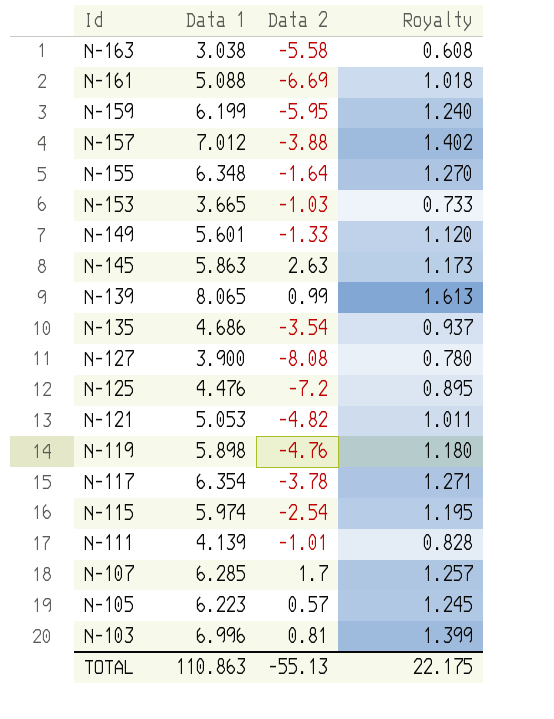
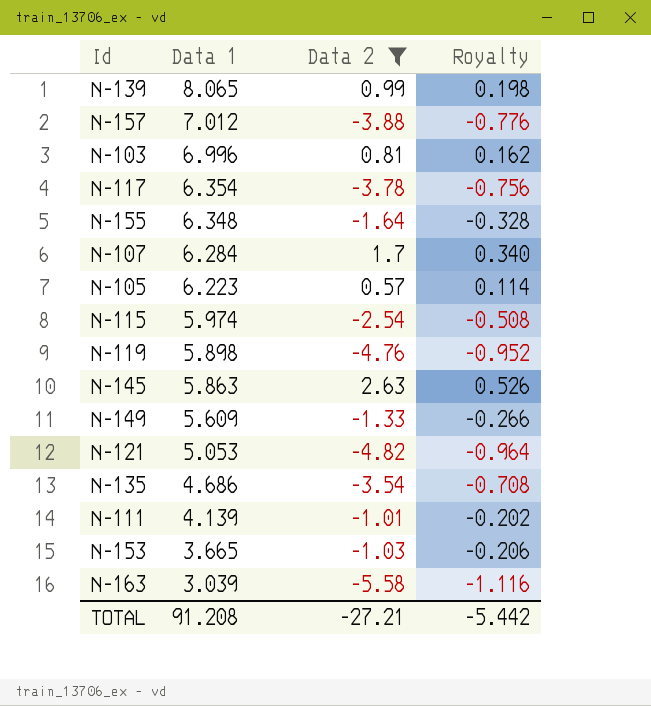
filter: none -> Data 2 >= -5.58
row order: Id descending -> Data 1 descending
column Royalty | formula: [Data 1] * 0.2 -> [Data 2] * 0.2
N-107 | Data 1: 6.285 -> 6.284
N-149 | Data 1: 5.601 -> 5.609
N-163 | Data 1: 3.038 -> 3.039
TOTAL | Data 1: 110.863 -> 91.208
TOTAL | Data 2: -55.13 -> -27.21
TOTAL | Royalty: 22.175 -> -5.442

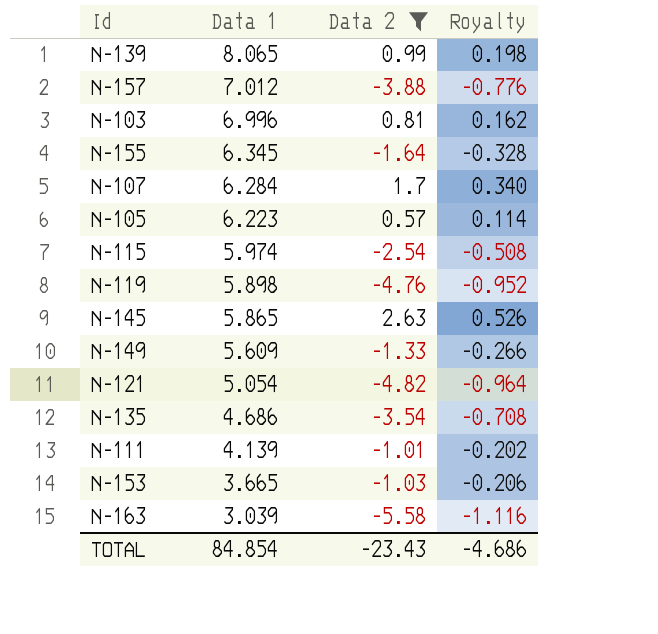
row N-117: 6.354 | -3.78 | -0.756 -> none
N-155 | Data 1: 6.348 -> 6.345
N-145 | Data 1: 5.863 -> 5.865
N-121 | Data 1: 5.053 -> 5.054
TOTAL | Data 1: 91.208 -> 84.854
TOTAL | Data 2: -27.21 -> -23.43
TOTAL | Royalty: -5.442 -> -4.686

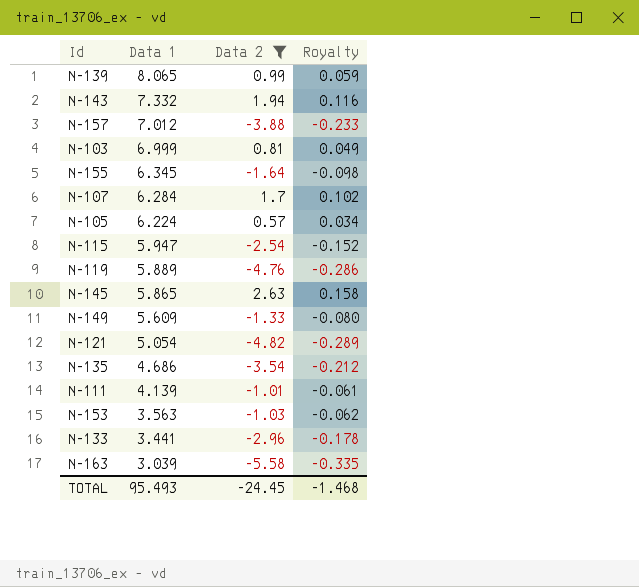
column Royalty | formula: [Data 2] * 0.2 -> [Data 2] * 0.06
row N-143: none -> 7.332 | 1.94 | 0.116
N-103 | Data 1: 6.996 -> 6.999
N-105 | Data 1: 6.223 -> 6.224
N-115 | Data 1: 5.974 -> 5.947
N-119 | Data 1: 5.898 -> 5.889
N-153 | Data 1: 3.665 -> 3.563
row N-133: none -> 3.441 | -2.96 | -0.178
TOTAL | Data 1: 84.854 -> 95.493
TOTAL | Data 2: -23.43 -> -24.45
TOTAL | Royalty: -4.686 -> -1.468

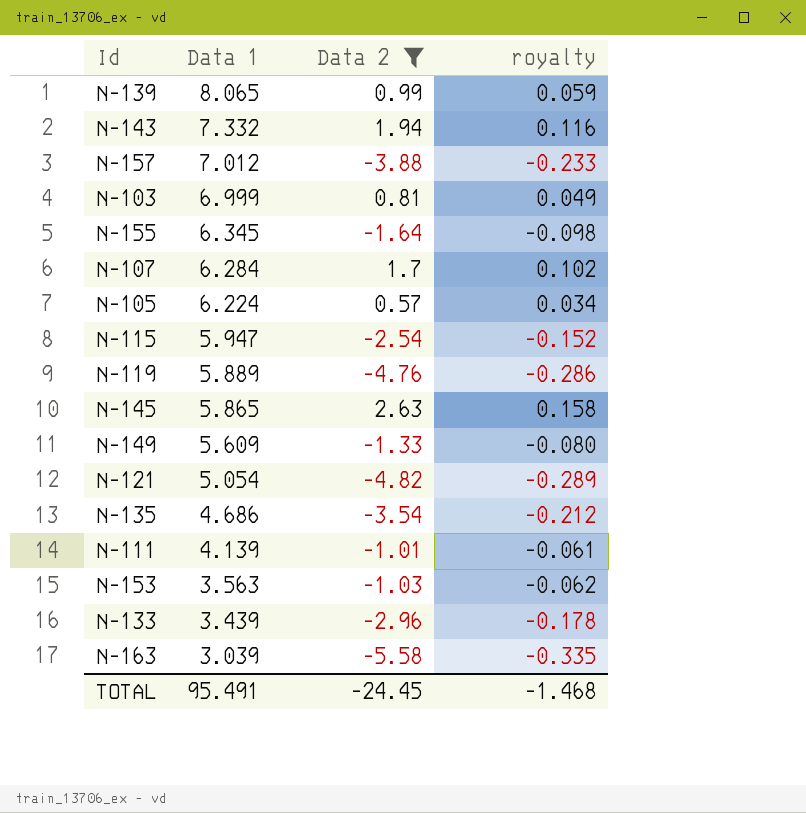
column name: Royalty -> royalty
N-133 | Data 1: 3.441 -> 3.439
TOTAL | Data 1: 95.493 -> 95.491

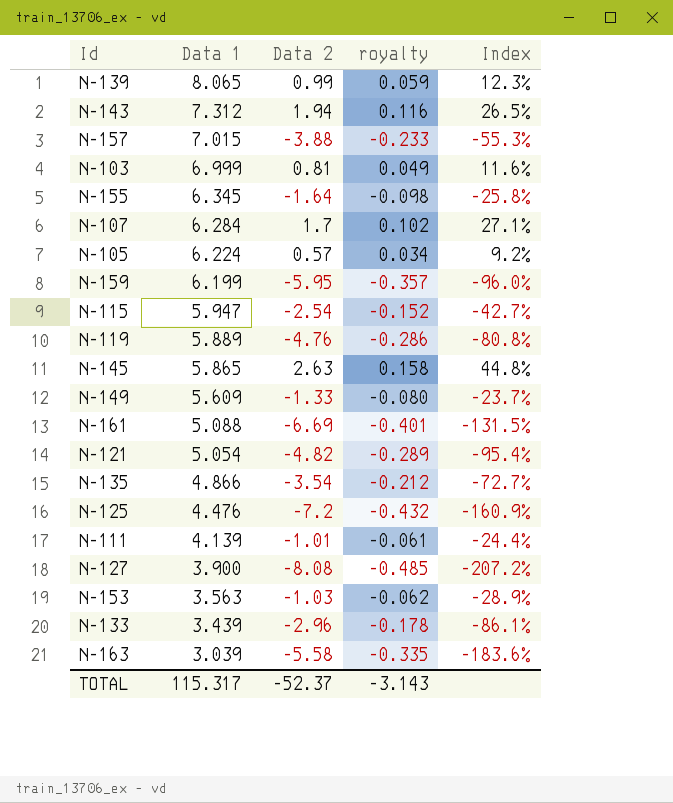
filter: Data 2 >= -5.58 -> none
column Index | formula: none -> [Data 2] / [Data 1]
N-143 | Data 1: 7.332 -> 7.312
N-157 | Data 1: 7.012 -> 7.015
N-135 | Data 1: 4.686 -> 4.866
TOTAL | Data 1: 95.491 -> 115.317
TOTAL | Data 2: -24.45 -> -52.37
TOTAL | royalty: -1.468 -> -3.143

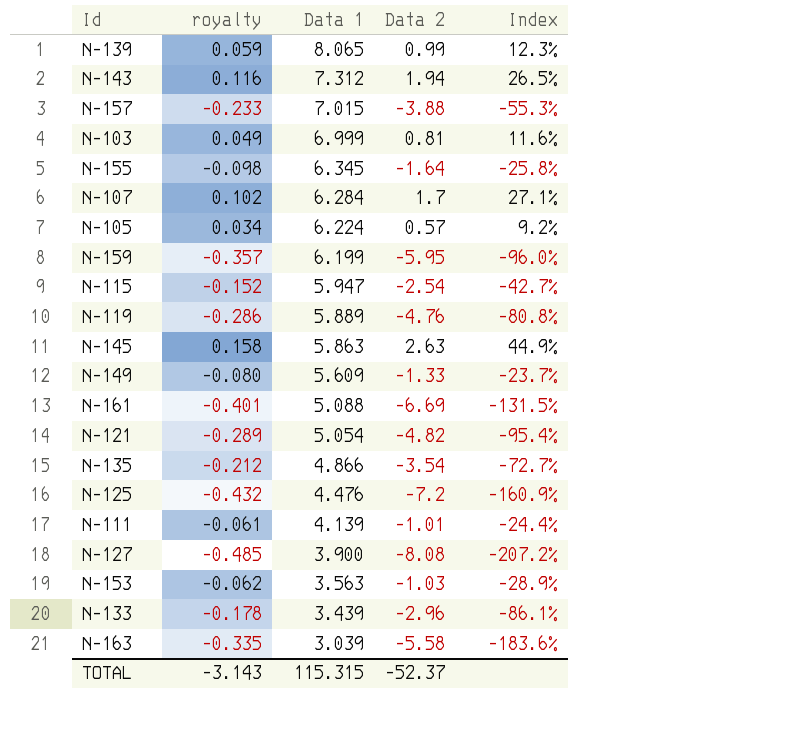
column royalty | position: 4 -> 2
N-145 | Data 1: 5.865 -> 5.863
N-145 | Index: 44.8% -> 44.9%
TOTAL | Data 1: 115.317 -> 115.315

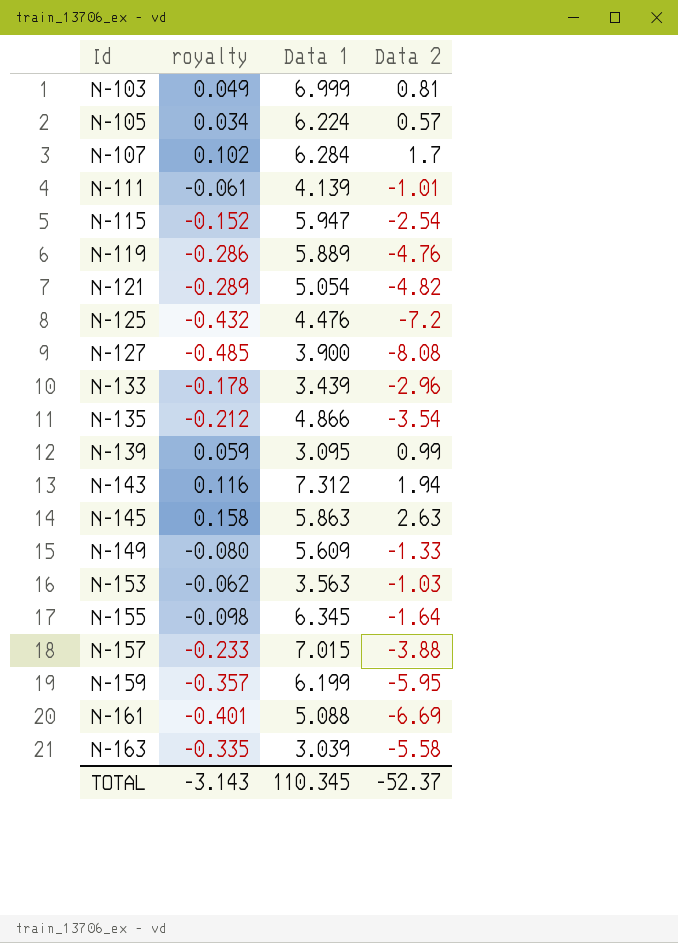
row order: Data 1 descending -> Id ascending
column Index | formula: [Data 2] / [Data 1] -> none
N-139 | Data 1: 8.065 -> 3.095
TOTAL | Data 1: 115.315 -> 110.345

